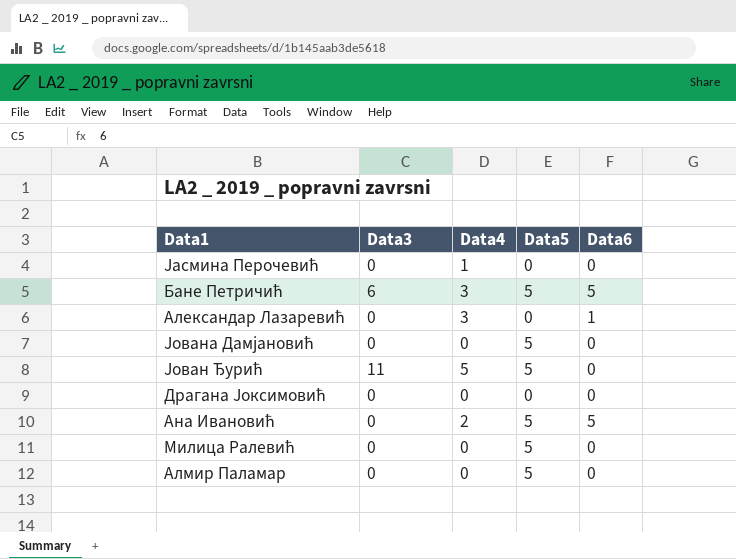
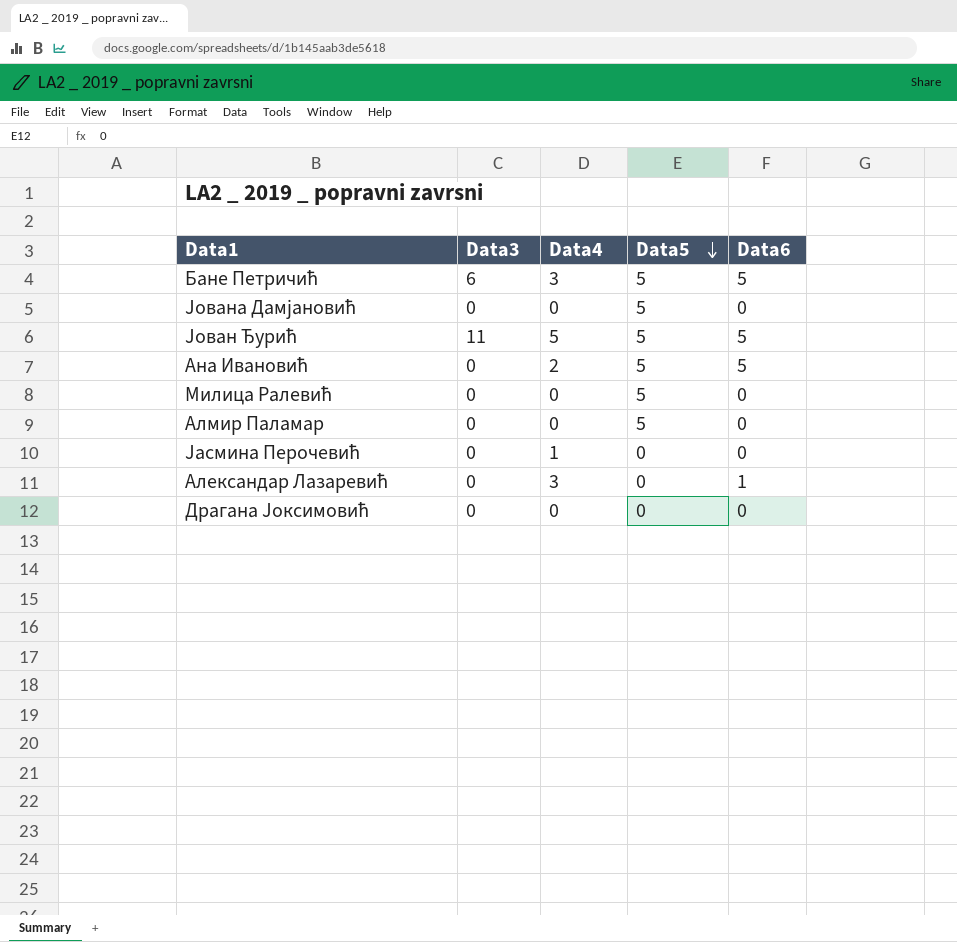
row order: none -> Data5 descending
Јован Ђурић | Data6: 0 -> 5

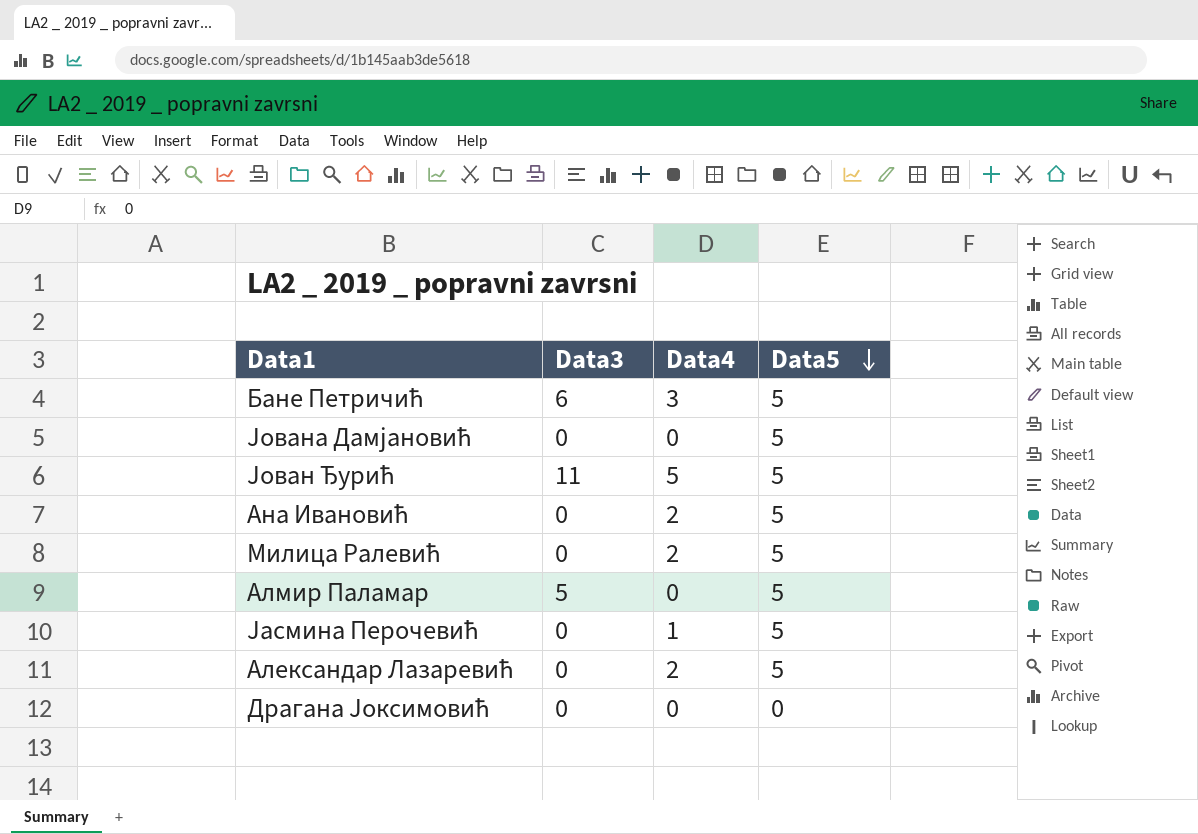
column Data6 | position: 5 -> none
Милица Ралевић | Data4: 0 -> 2
Алмир Паламар | Data3: 0 -> 5
Јасмина Перочевић | Data5: 0 -> 5
Александар Лазаревић | Data4: 3 -> 2
Александар Лазаревић | Data5: 0 -> 5

